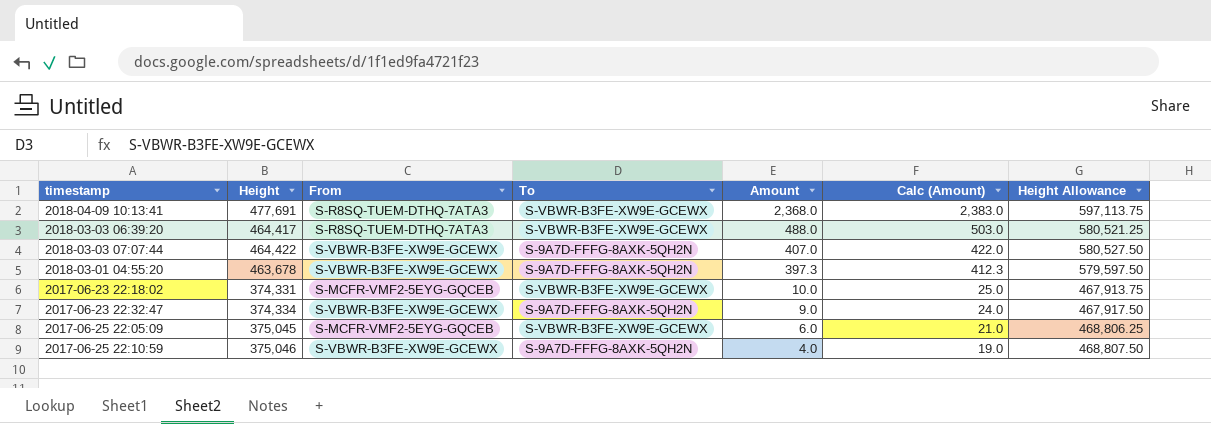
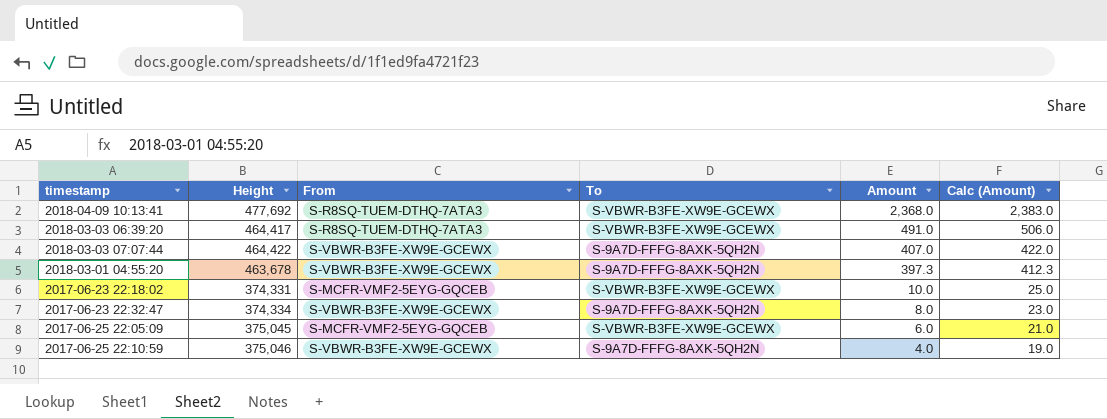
column Height Allowance | formula: [Height] * 1.25 -> none
2018-04-09 10:13:41 | Height: 477,691 -> 477,692
2018-03-03 06:39:20 | Amount: 488.0 -> 491.0
2018-03-03 06:39:20 | Calc (Amount): 503.0 -> 506.0
2017-06-23 22:32:47 | Amount: 9.0 -> 8.0
2017-06-23 22:32:47 | Calc (Amount): 24.0 -> 23.0

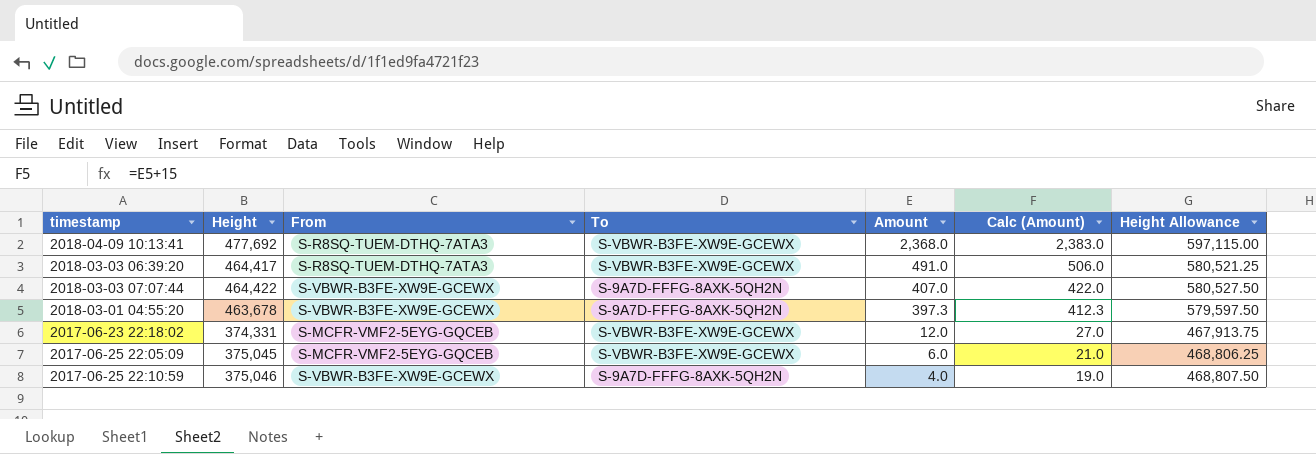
column Height Allowance | formula: none -> [Height] * 1.25
row 2017-06-23 22:32:47: 374,334 | S-VBWR-B3FE-XW9E-GCEWX | S-9A7D-FFFG-8AXK-5QH2N | 8.0 | 23.0 -> none
2017-06-23 22:18:02 | Amount: 10.0 -> 12.0
2017-06-23 22:18:02 | Calc (Amount): 25.0 -> 27.0

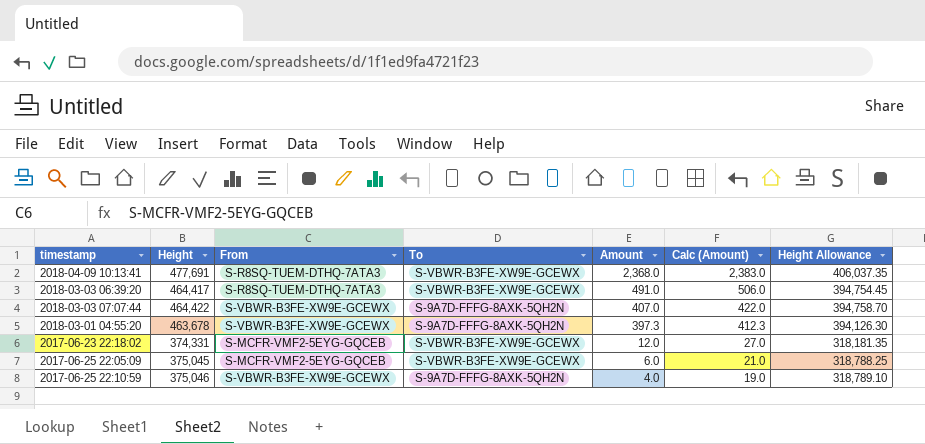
column Height Allowance | formula: [Height] * 1.25 -> [Height] * 0.85
2018-04-09 10:13:41 | Height: 477,692 -> 477,691

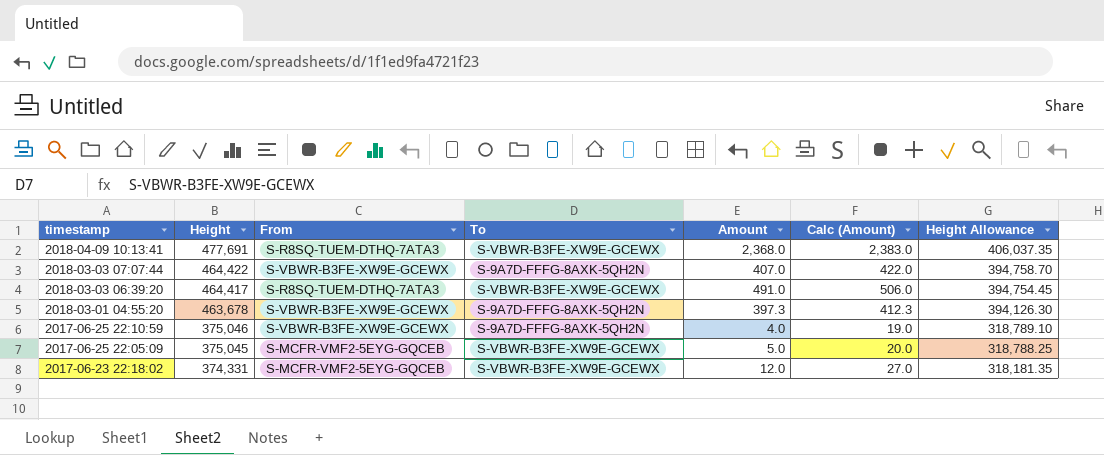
row order: Amount descending -> timestamp descending
2017-06-25 22:05:09 | Amount: 6.0 -> 5.0
2017-06-25 22:05:09 | Calc (Amount): 21.0 -> 20.0

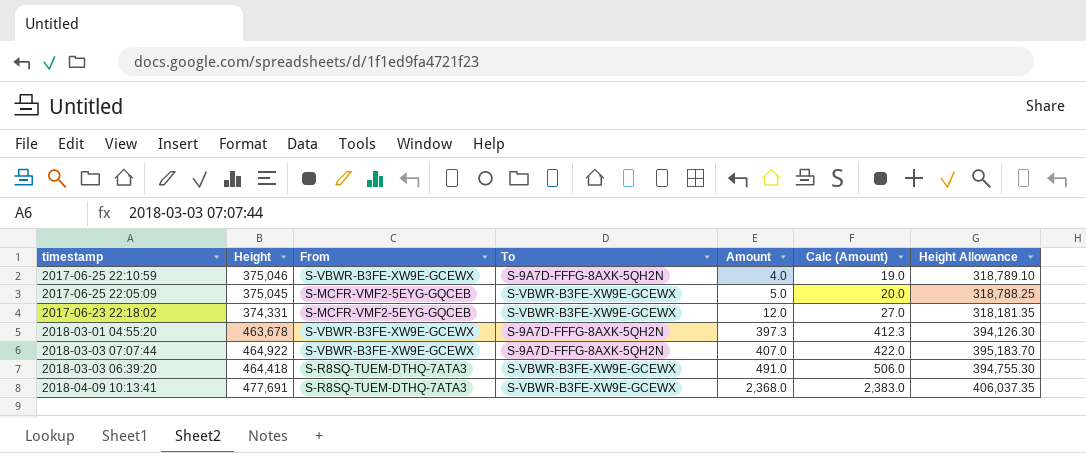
row order: timestamp descending -> Amount ascending
2018-03-03 07:07:44 | Height: 464,422 -> 464,922
2018-03-03 07:07:44 | Height Allowance: 394,758.70 -> 395,183.70
2018-03-03 06:39:20 | Height: 464,417 -> 464,418
2018-03-03 06:39:20 | Height Allowance: 394,754.45 -> 394,755.30

